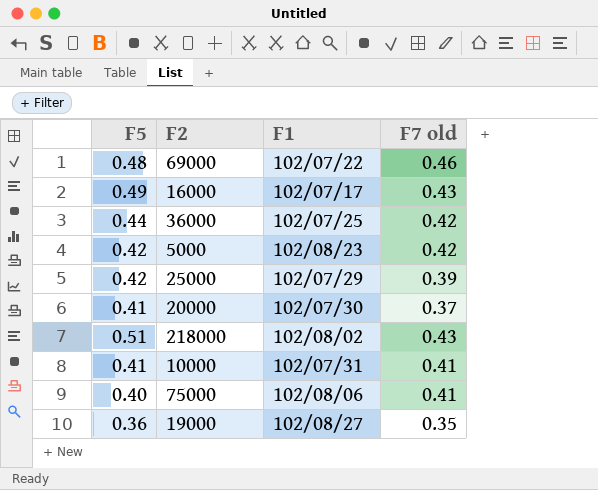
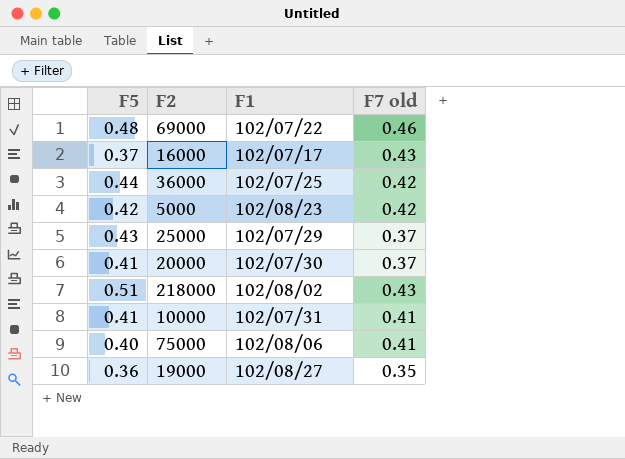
16000 | F5: 0.49 -> 0.37
25000 | F5: 0.42 -> 0.43
25000 | F7 old: 0.39 -> 0.37

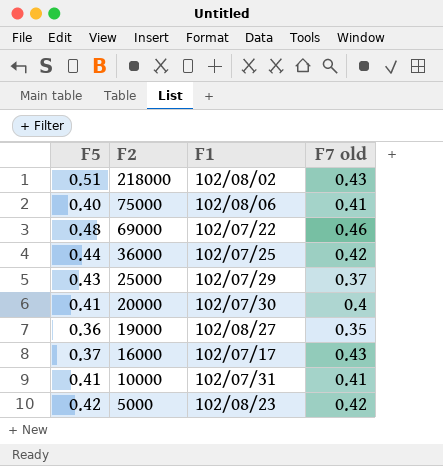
row order: none -> F2 descending
20000 | F7 old: 0.37 -> 0.4

